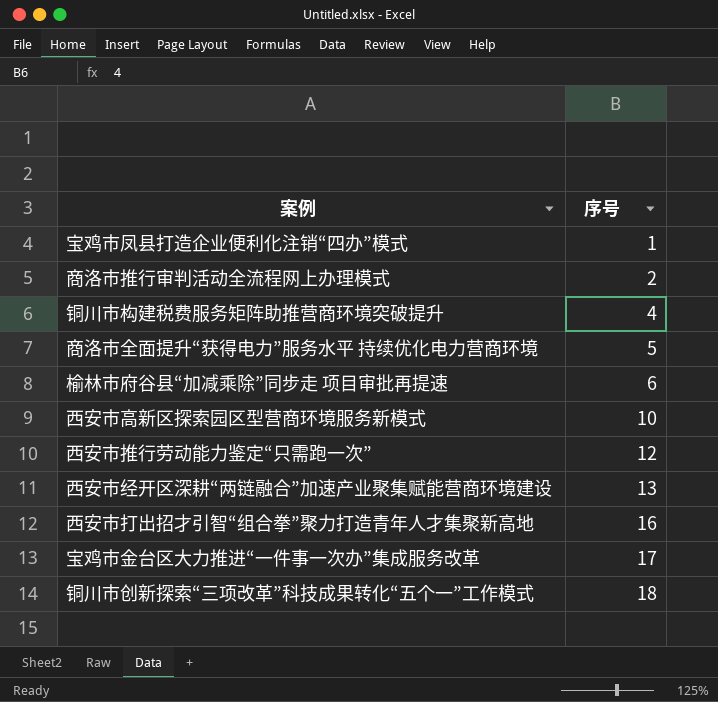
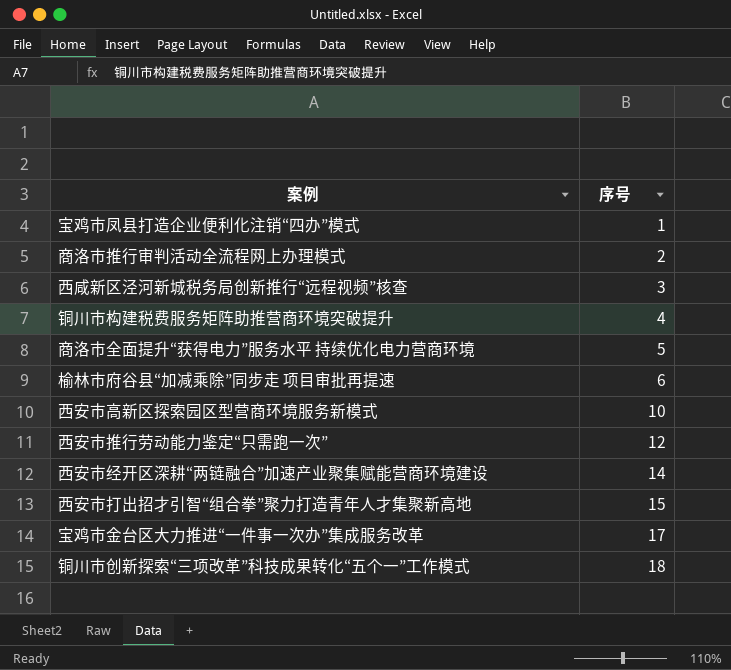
row 西咸新区泾河新城税务局创新推行“远程视频”核查: none -> 3
西安市经开区深耕“两链融合”加速产业聚集赋能营商环境建设 | 序号: 13 -> 14
西安市打出招才引智“组合拳”聚力打造青年人才集聚新高地 | 序号: 16 -> 15

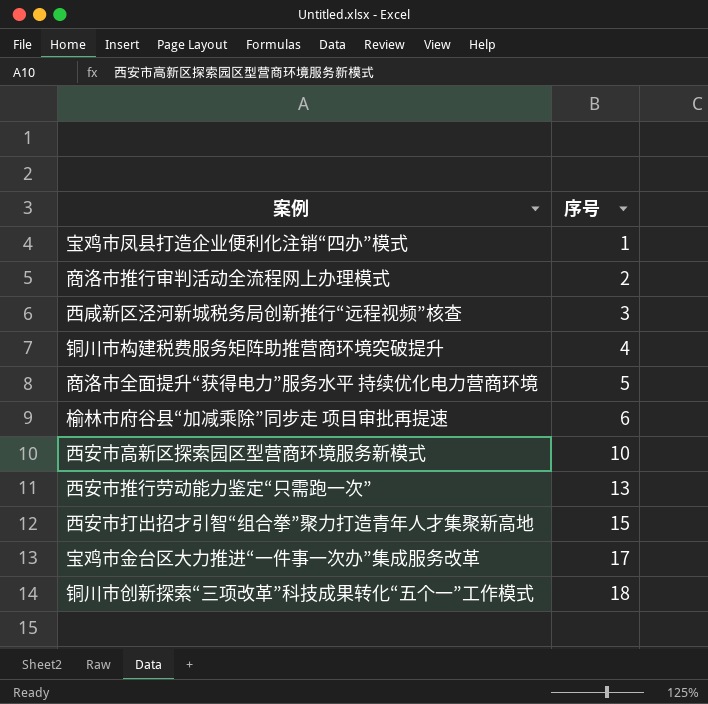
row 西安市经开区深耕“两链融合”加速产业聚集赋能营商环境建设: 14 -> none
西安市推行劳动能力鉴定“只需跑一次” | 序号: 12 -> 13

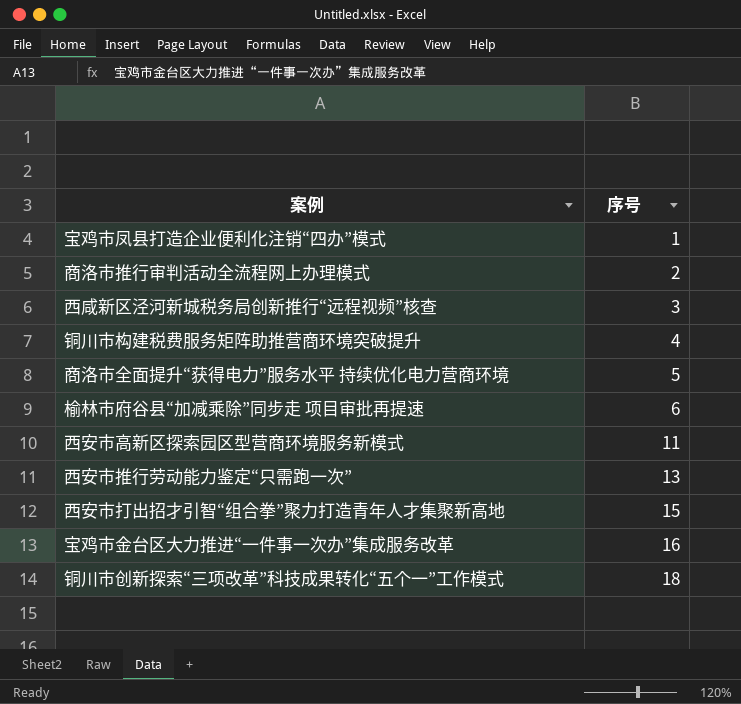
西安市高新区探索园区型营商环境服务新模式 | 序号: 10 -> 11
宝鸡市金台区大力推进“一件事一次办”集成服务改革 | 序号: 17 -> 16

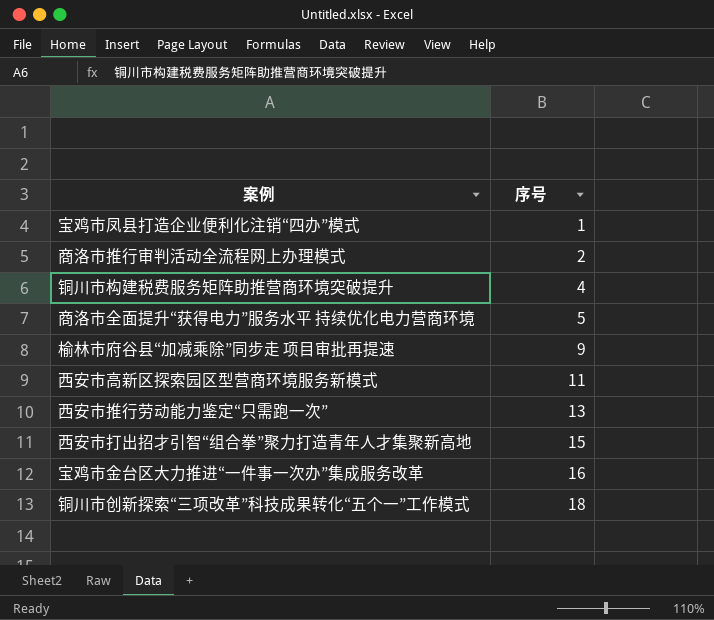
row 西咸新区泾河新城税务局创新推行“远程视频”核查: 3 -> none
榆林市府谷县“加减乘除”同步走 项目审批再提速 | 序号: 6 -> 9

